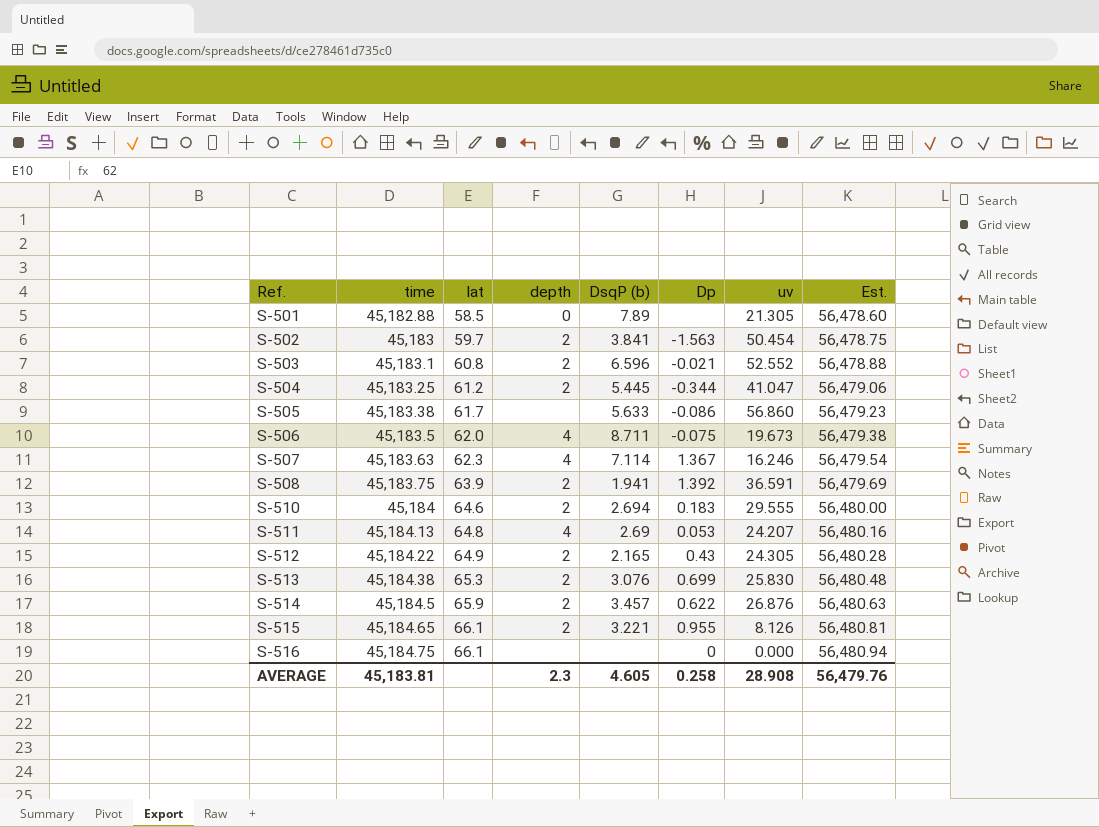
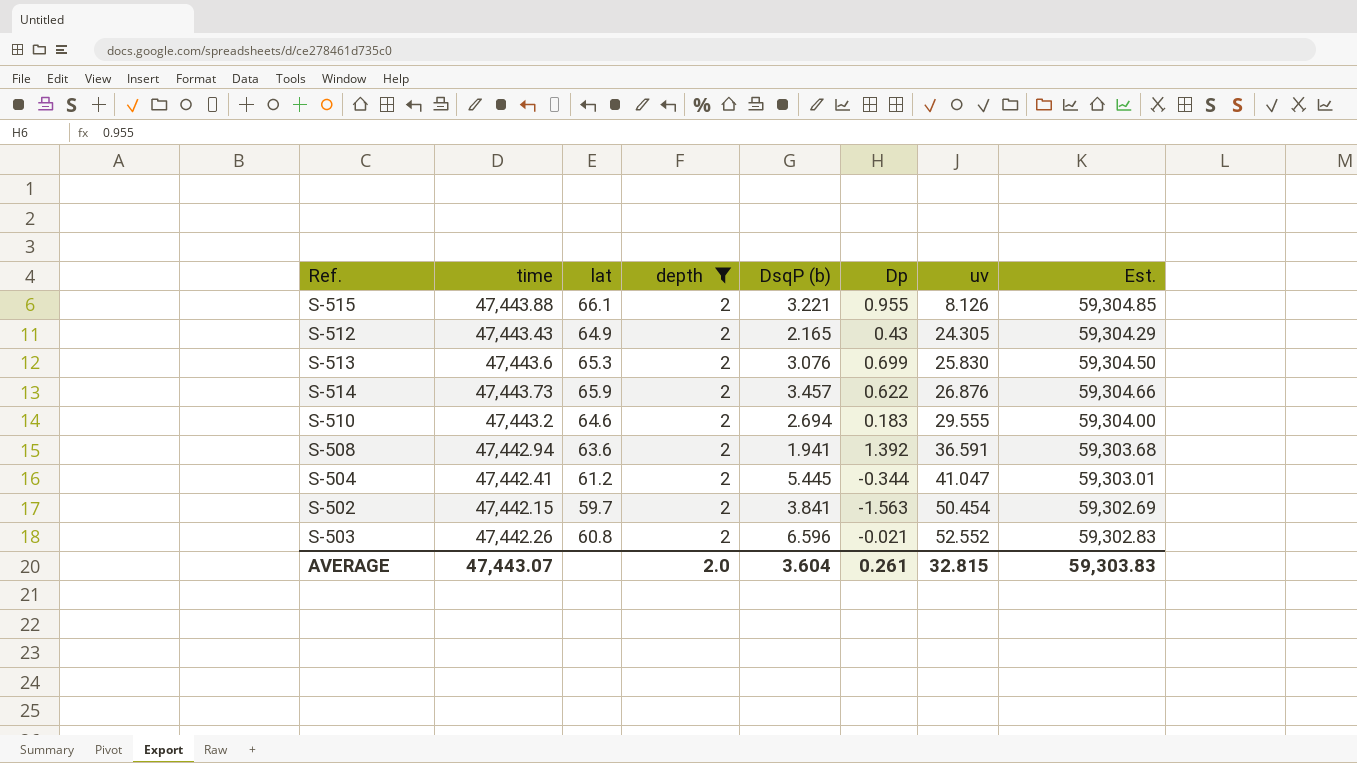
filter: none -> depth = 2
row order: Ref. ascending -> uv ascending
S-515 | time: 45,184.65 -> 47,443.88
S-515 | Est.: 56,480.81 -> 59,304.85
S-512 | time: 45,184.22 -> 47,443.43
S-512 | Est.: 56,480.28 -> 59,304.29
S-513 | time: 45,184.38 -> 47,443.6
S-513 | Est.: 56,480.48 -> 59,304.50
S-514 | time: 45,184.5 -> 47,443.73
S-514 | Est.: 56,480.63 -> 59,304.66
S-510 | time: 45,184 -> 47,443.2
S-510 | Est.: 56,480.00 -> 59,304.00
S-508 | time: 45,183.75 -> 47,442.94
S-508 | lat: 63.9 -> 63.6
S-508 | Est.: 56,479.69 -> 59,303.68
S-504 | time: 45,183.25 -> 47,442.41
S-504 | Est.: 56,479.06 -> 59,303.01
S-502 | time: 45,183 -> 47,442.15
S-502 | Est.: 56,478.75 -> 59,302.69
S-503 | time: 45,183.1 -> 47,442.26
S-503 | Est.: 56,478.88 -> 59,302.83
AVERAGE | time: 45,183.81 -> 47,443.07
AVERAGE | depth: 2.3 -> 2.0
AVERAGE | DsqP (b): 4.605 -> 3.604
AVERAGE | Dp: 0.258 -> 0.261
AVERAGE | uv: 28.908 -> 32.815
AVERAGE | Est.: 56,479.76 -> 59,303.83

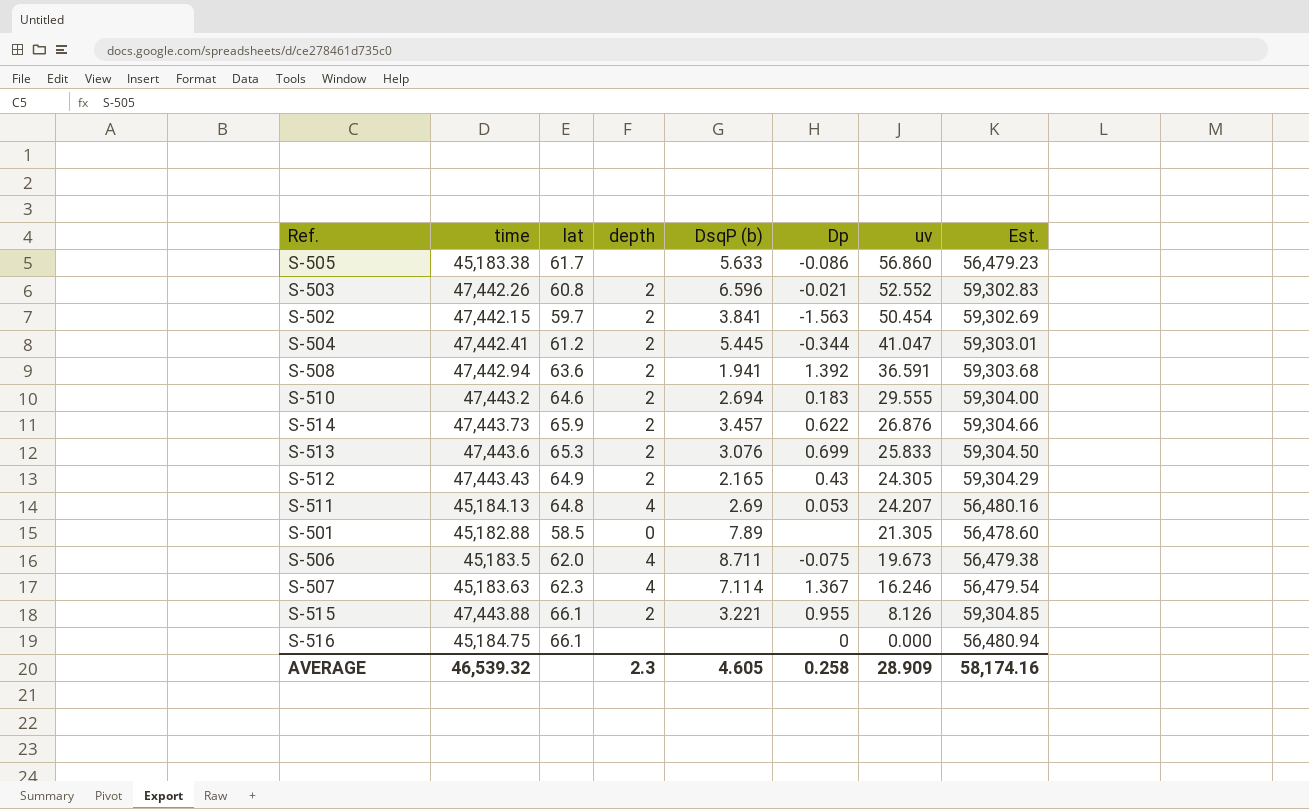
filter: depth = 2 -> none
row order: uv ascending -> uv descending
S-513 | uv: 25.830 -> 25.833
AVERAGE | time: 47,443.07 -> 46,539.32
AVERAGE | depth: 2.0 -> 2.3
AVERAGE | DsqP (b): 3.604 -> 4.605
AVERAGE | Dp: 0.261 -> 0.258
AVERAGE | uv: 32.815 -> 28.909
AVERAGE | Est.: 59,303.83 -> 58,174.16

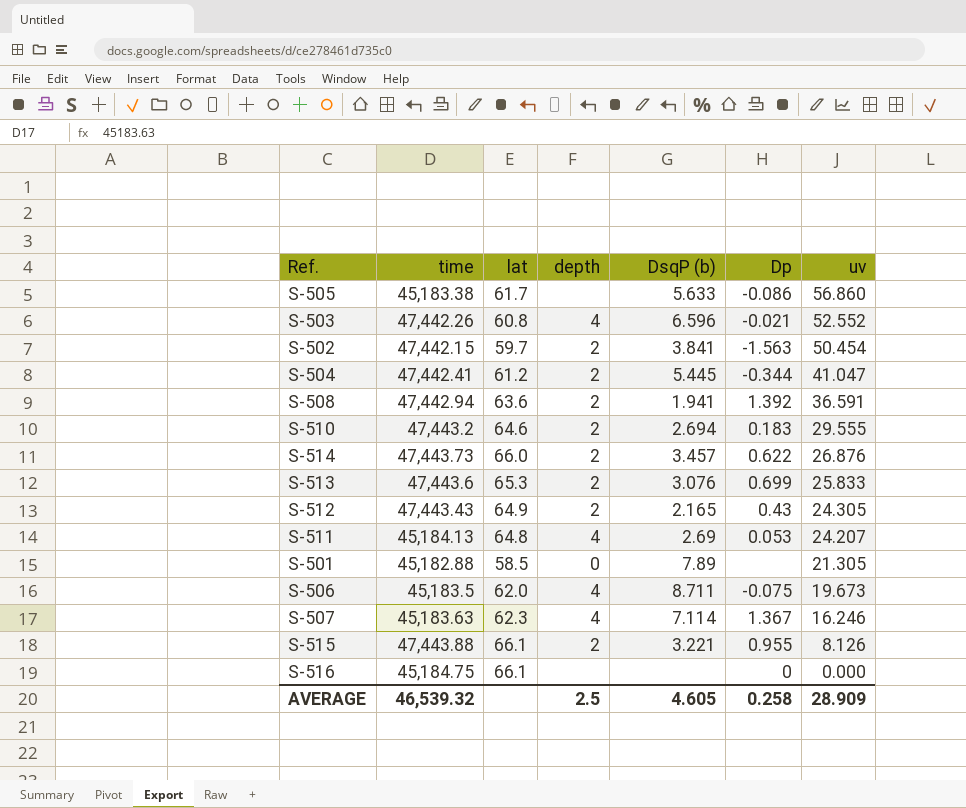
column Est. | formula: [time] * 1.25 -> none
S-503 | depth: 2 -> 4
S-514 | lat: 65.9 -> 66.0
AVERAGE | depth: 2.3 -> 2.5

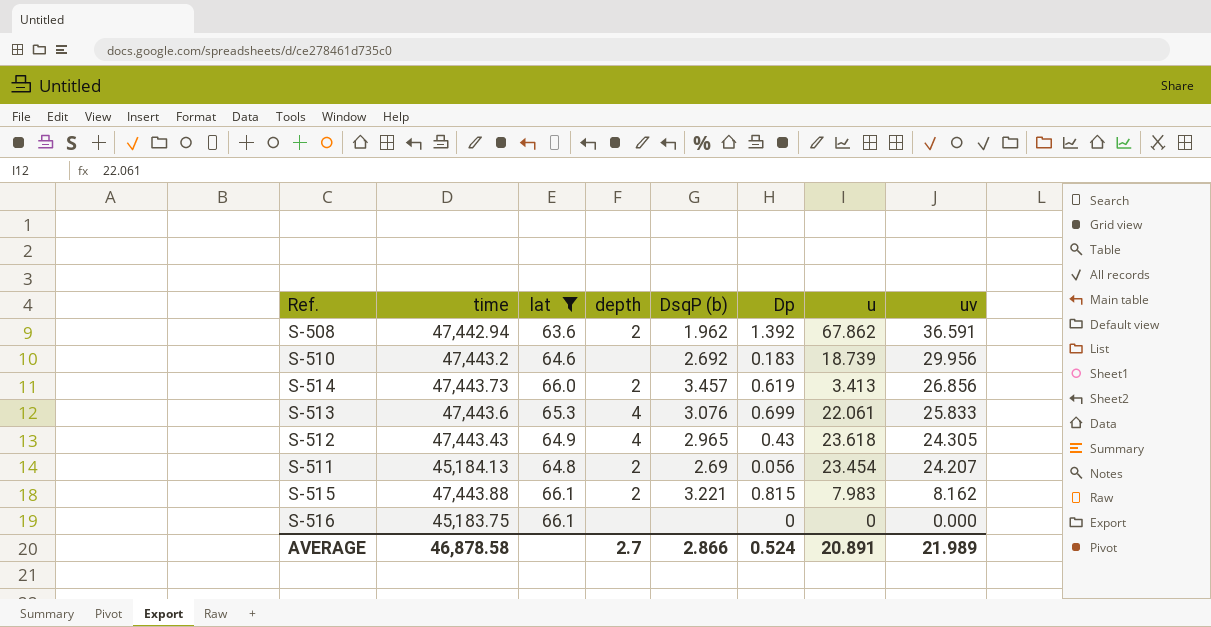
filter: none -> lat >= 63.6
column u | position: none -> 7
S-508 | DsqP (b): 1.941 -> 1.962
S-510 | depth: 2 -> none
S-510 | DsqP (b): 2.694 -> 2.692
S-510 | uv: 29.555 -> 29.956
S-514 | Dp: 0.622 -> 0.619
S-514 | uv: 26.876 -> 26.856
S-513 | depth: 2 -> 4
S-512 | depth: 2 -> 4
S-512 | DsqP (b): 2.165 -> 2.965
S-511 | depth: 4 -> 2
S-511 | Dp: 0.053 -> 0.056
S-515 | Dp: 0.955 -> 0.815
S-515 | uv: 8.126 -> 8.162
S-516 | time: 45,184.75 -> 45,183.75
AVERAGE | time: 46,539.32 -> 46,878.58
AVERAGE | depth: 2.5 -> 2.7
AVERAGE | DsqP (b): 4.605 -> 2.866
AVERAGE | Dp: 0.258 -> 0.524
AVERAGE | uv: 28.909 -> 21.989

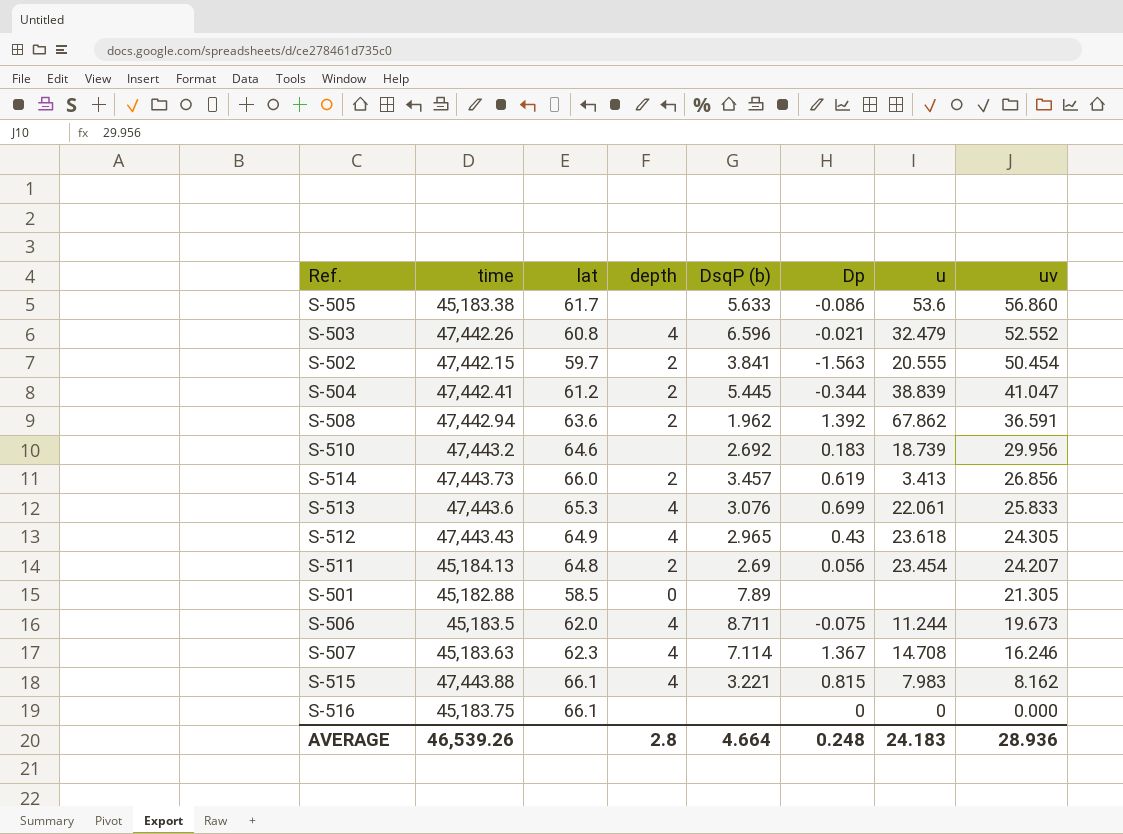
filter: lat >= 63.6 -> none
S-515 | depth: 2 -> 4
AVERAGE | time: 46,878.58 -> 46,539.26
AVERAGE | depth: 2.7 -> 2.8
AVERAGE | DsqP (b): 2.866 -> 4.664
AVERAGE | Dp: 0.524 -> 0.248
AVERAGE | u: 20.891 -> 24.183
AVERAGE | uv: 21.989 -> 28.936

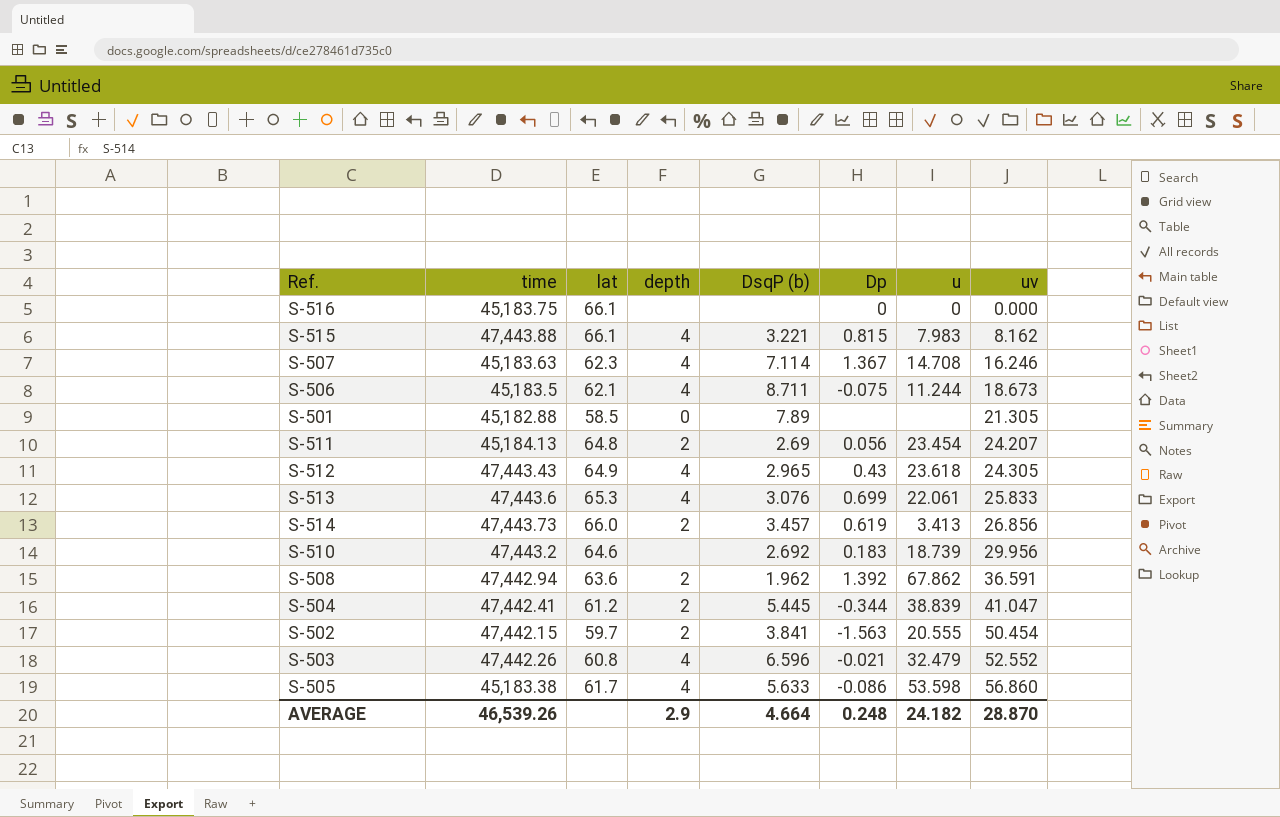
row order: uv descending -> uv ascending
S-506 | lat: 62.0 -> 62.1
S-506 | uv: 19.673 -> 18.673
S-505 | depth: none -> 4
S-505 | u: 53.6 -> 53.598
AVERAGE | depth: 2.8 -> 2.9
AVERAGE | u: 24.183 -> 24.182
AVERAGE | uv: 28.936 -> 28.870

